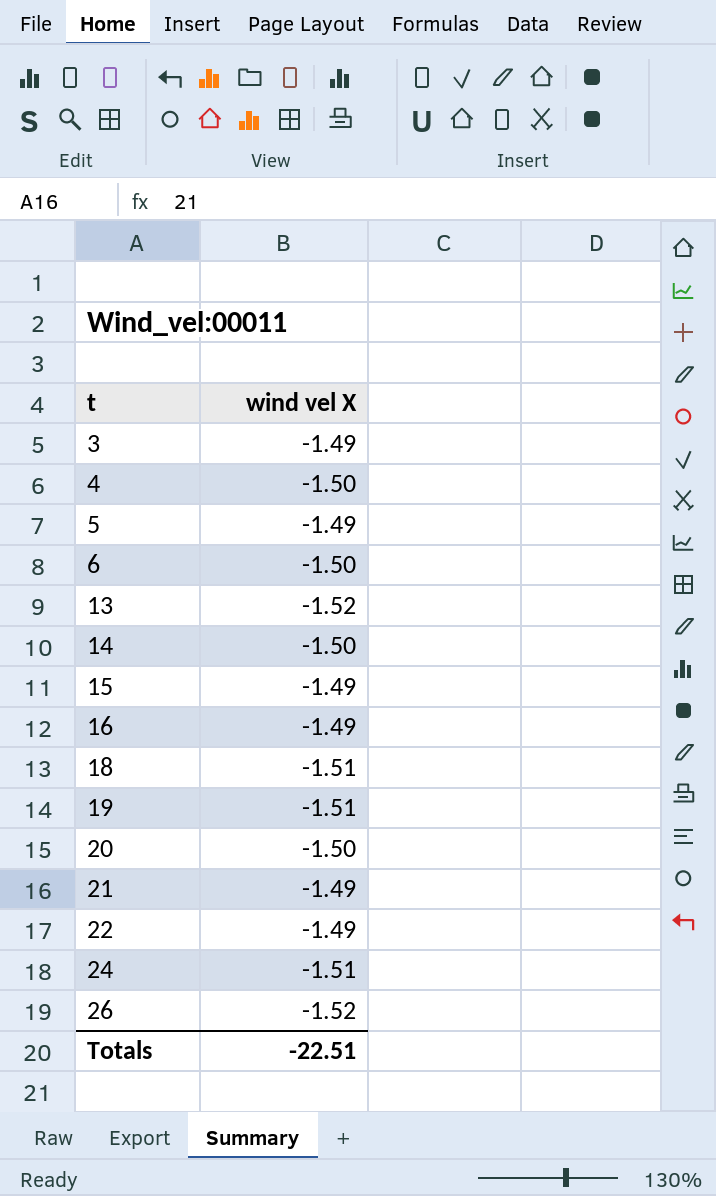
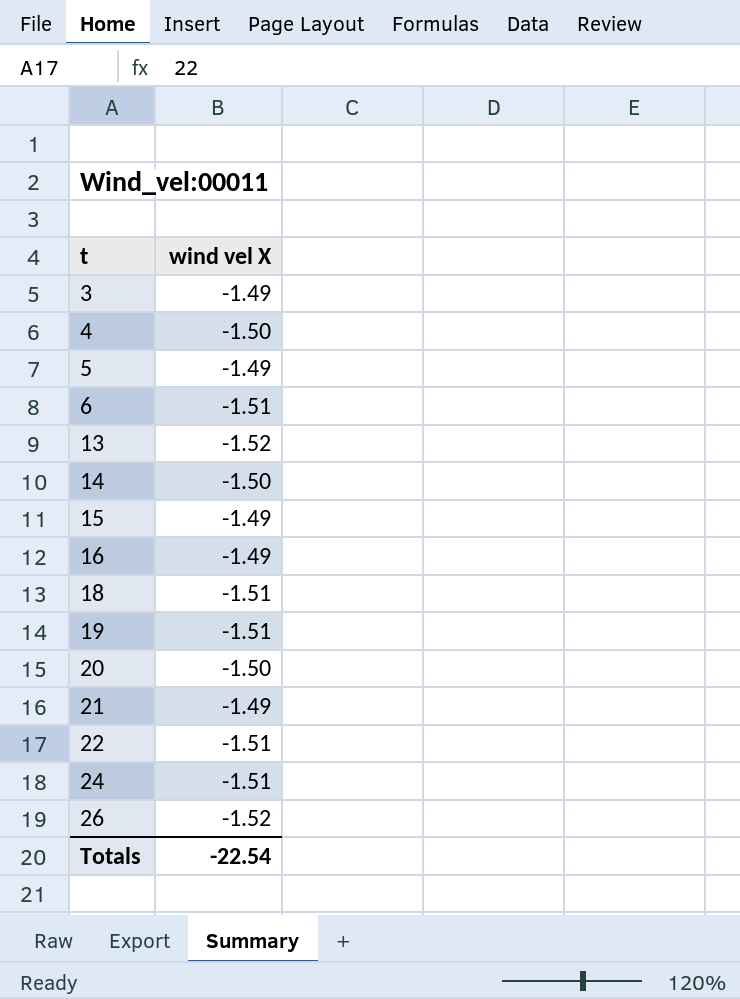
6 | wind vel X: -1.50 -> -1.51
22 | wind vel X: -1.49 -> -1.51
Totals | wind vel X: -22.51 -> -22.54

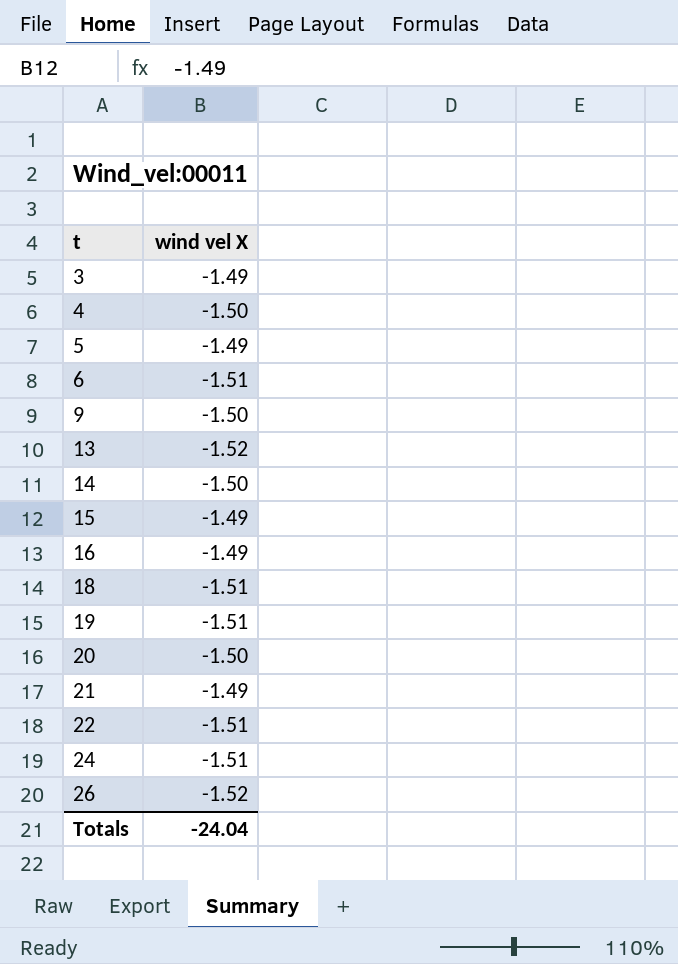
row 9: none -> -1.50
Totals | wind vel X: -22.54 -> -24.04

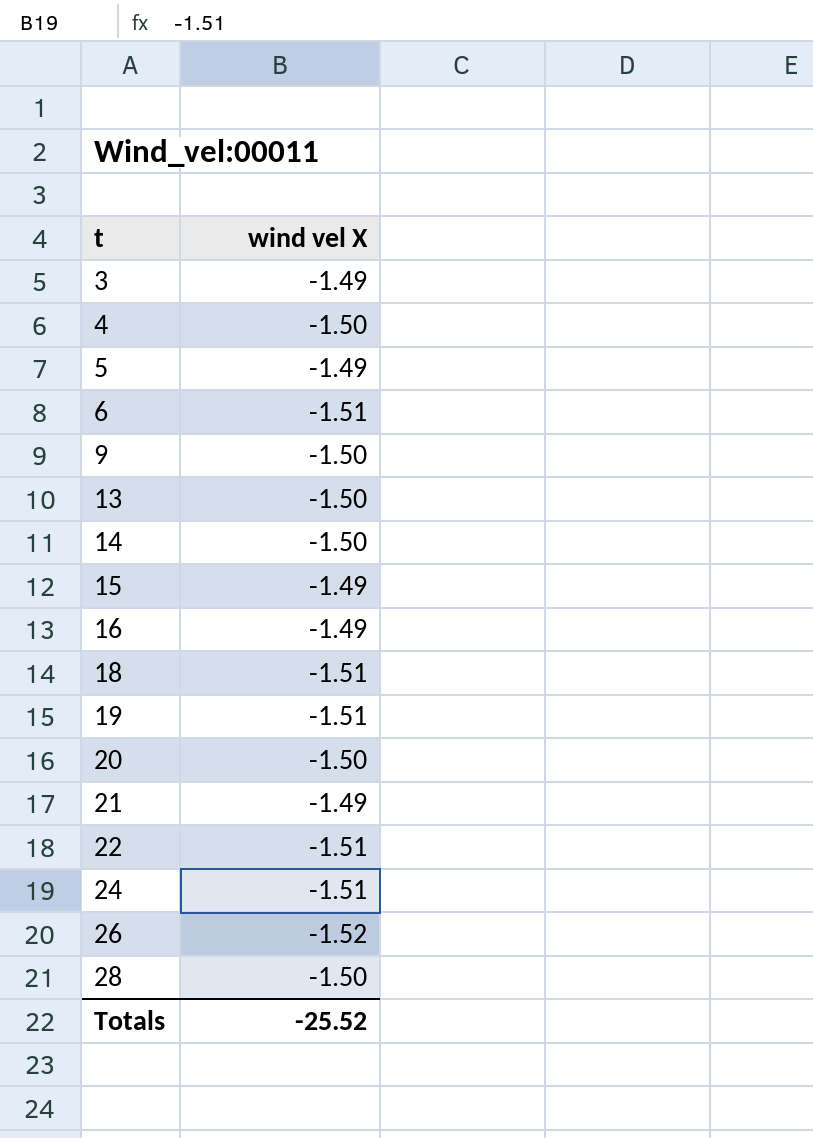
13 | wind vel X: -1.52 -> -1.50
row 28: none -> -1.50
Totals | wind vel X: -24.04 -> -25.52

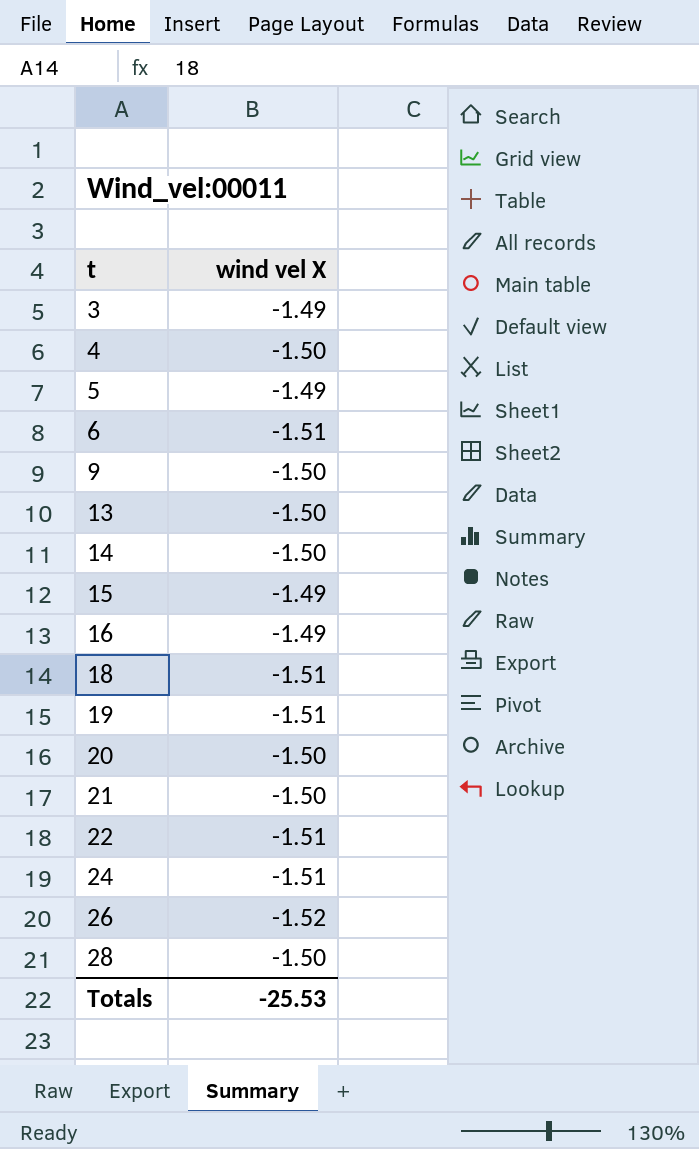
21 | wind vel X: -1.49 -> -1.50
Totals | wind vel X: -25.52 -> -25.53

